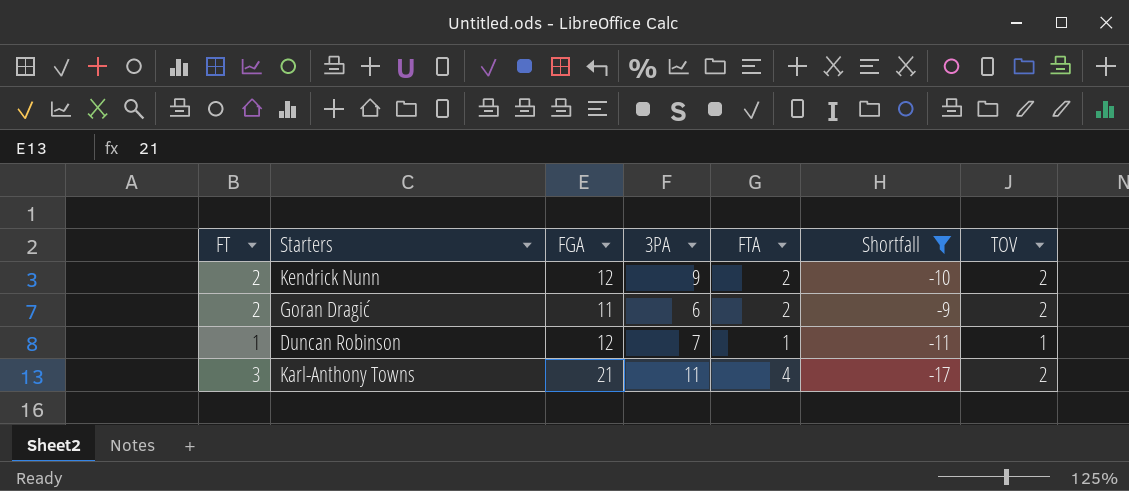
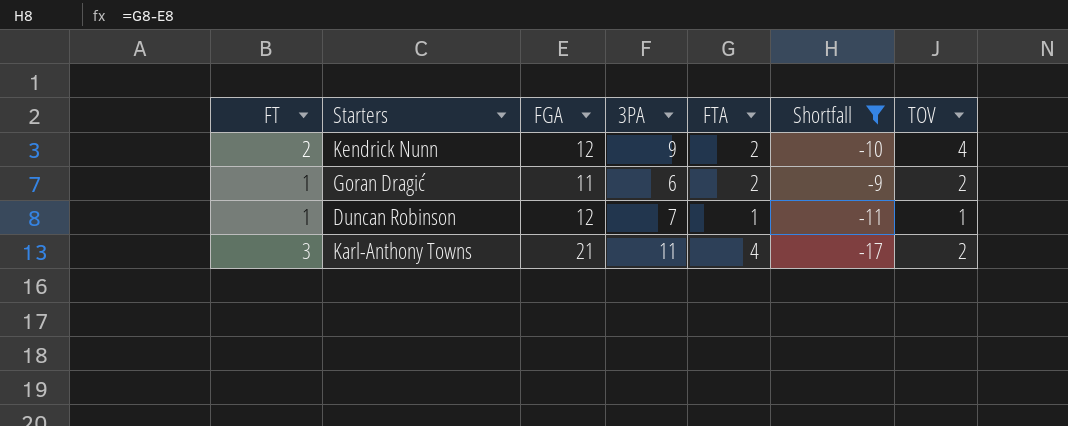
Kendrick Nunn | TOV: 2 -> 4
Goran Dragić | FT: 2 -> 1

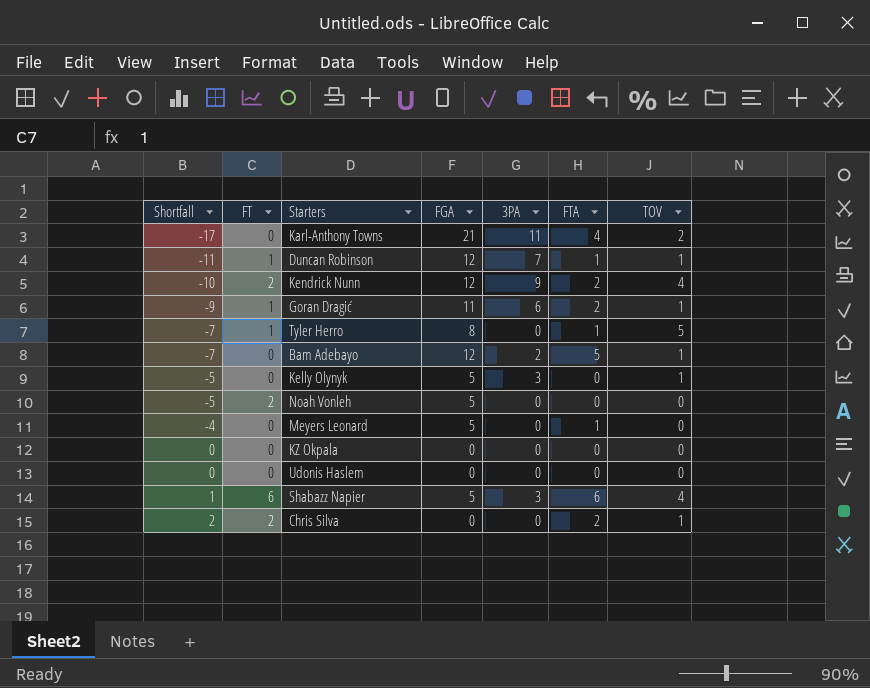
filter: Shortfall <= -9 -> none
row order: none -> Shortfall ascending
column Shortfall | position: 6 -> 1
Karl-Anthony Towns | FT: 3 -> 0
Goran Dragić | TOV: 2 -> 1

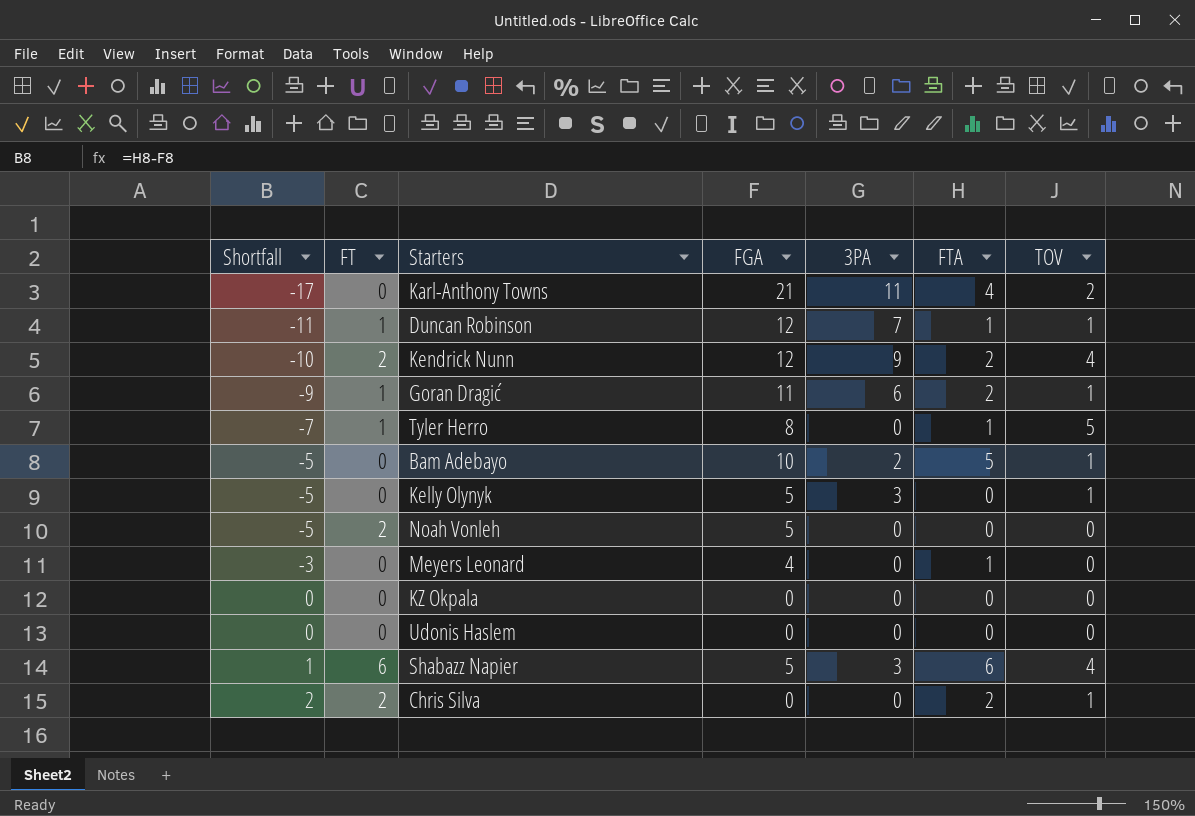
Bam Adebayo | Shortfall: -7 -> -5
Bam Adebayo | FGA: 12 -> 10
Meyers Leonard | Shortfall: -4 -> -3
Meyers Leonard | FGA: 5 -> 4

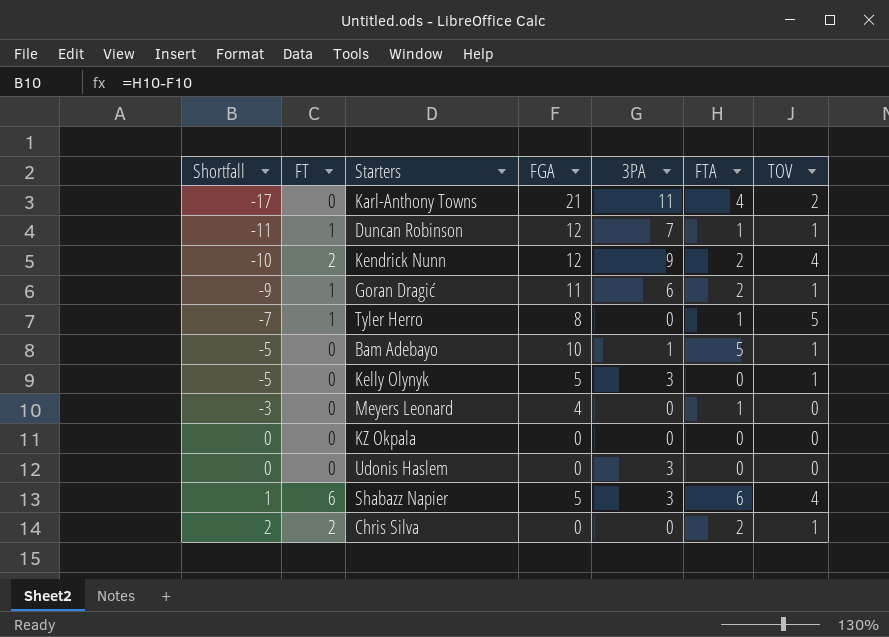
row Noah Vonleh: -5 | 2 | 5 | 0 | 0 | 0 -> none
Bam Adebayo | 3PA: 2 -> 1
Udonis Haslem | 3PA: 0 -> 3

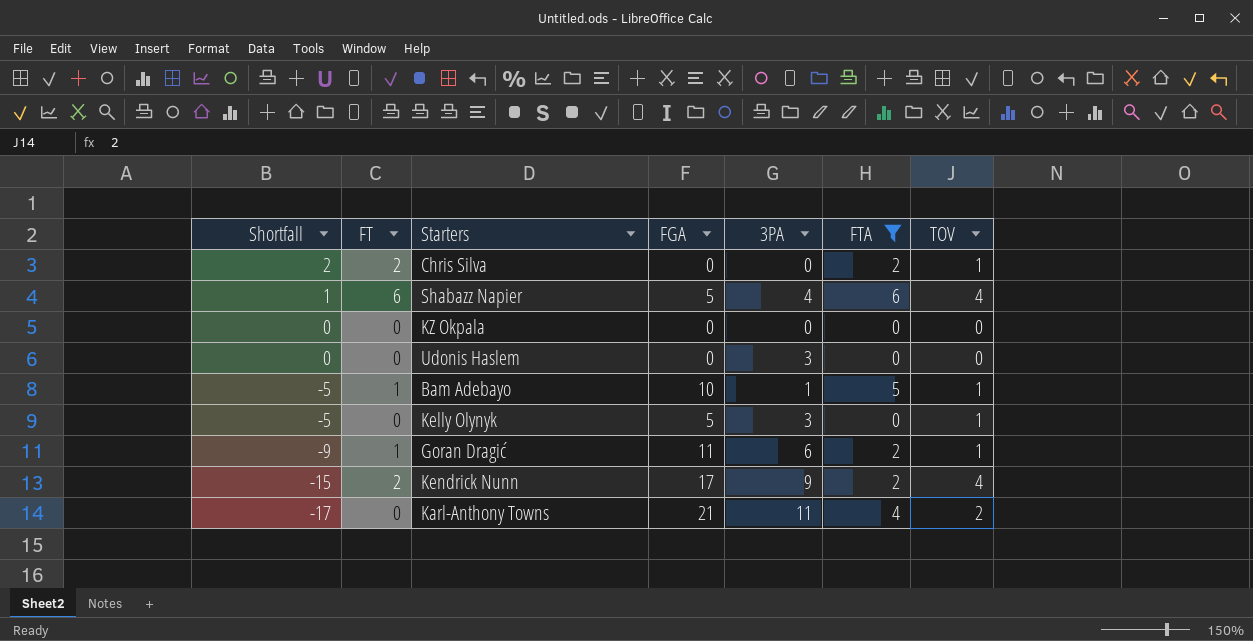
filter: none -> FTA != 1
row order: Shortfall ascending -> Shortfall descending
Shabazz Napier | 3PA: 3 -> 4
Bam Adebayo | FT: 0 -> 1
Kendrick Nunn | Shortfall: -10 -> -15
Kendrick Nunn | FGA: 12 -> 17

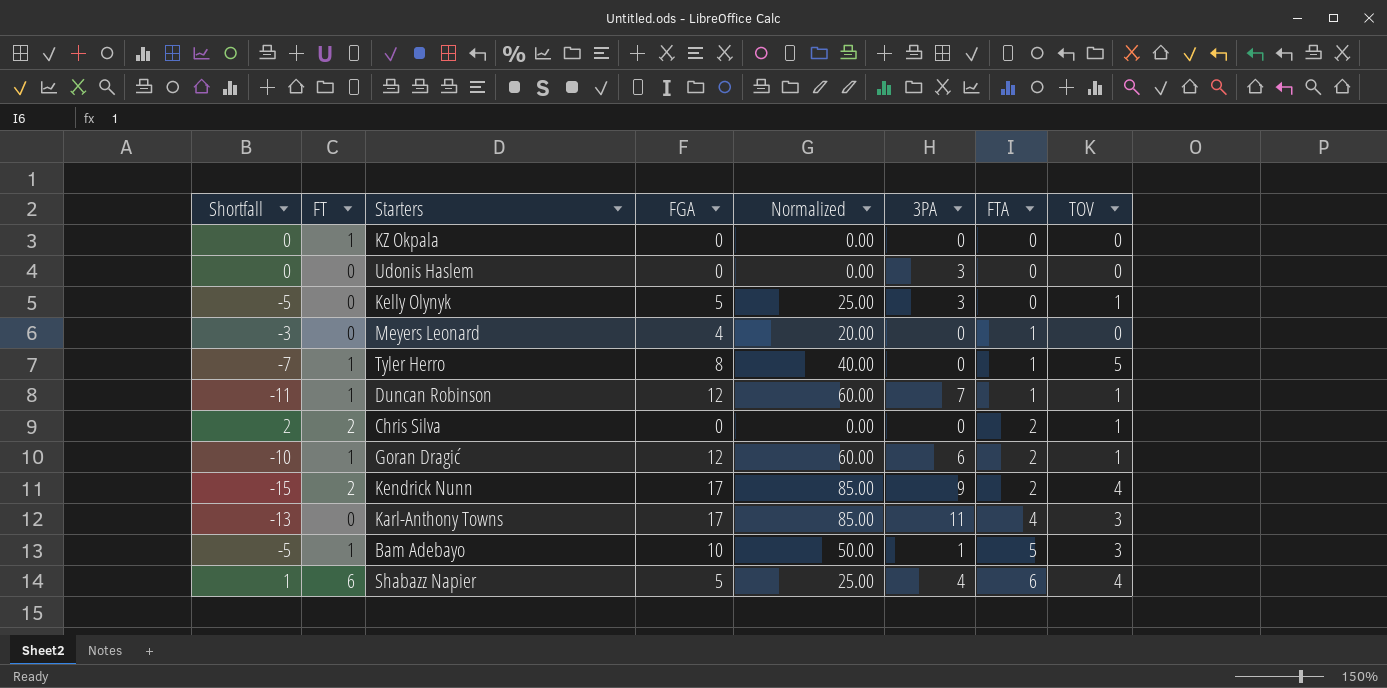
filter: FTA != 1 -> none
row order: Shortfall descending -> FTA ascending
column Normalized | formula: none -> [FGA] * 5
KZ Okpala | FT: 0 -> 1
Goran Dragić | Shortfall: -9 -> -10
Goran Dragić | FGA: 11 -> 12
Karl-Anthony Towns | Shortfall: -17 -> -13
Karl-Anthony Towns | FGA: 21 -> 17
Karl-Anthony Towns | TOV: 2 -> 3
Bam Adebayo | TOV: 1 -> 3

